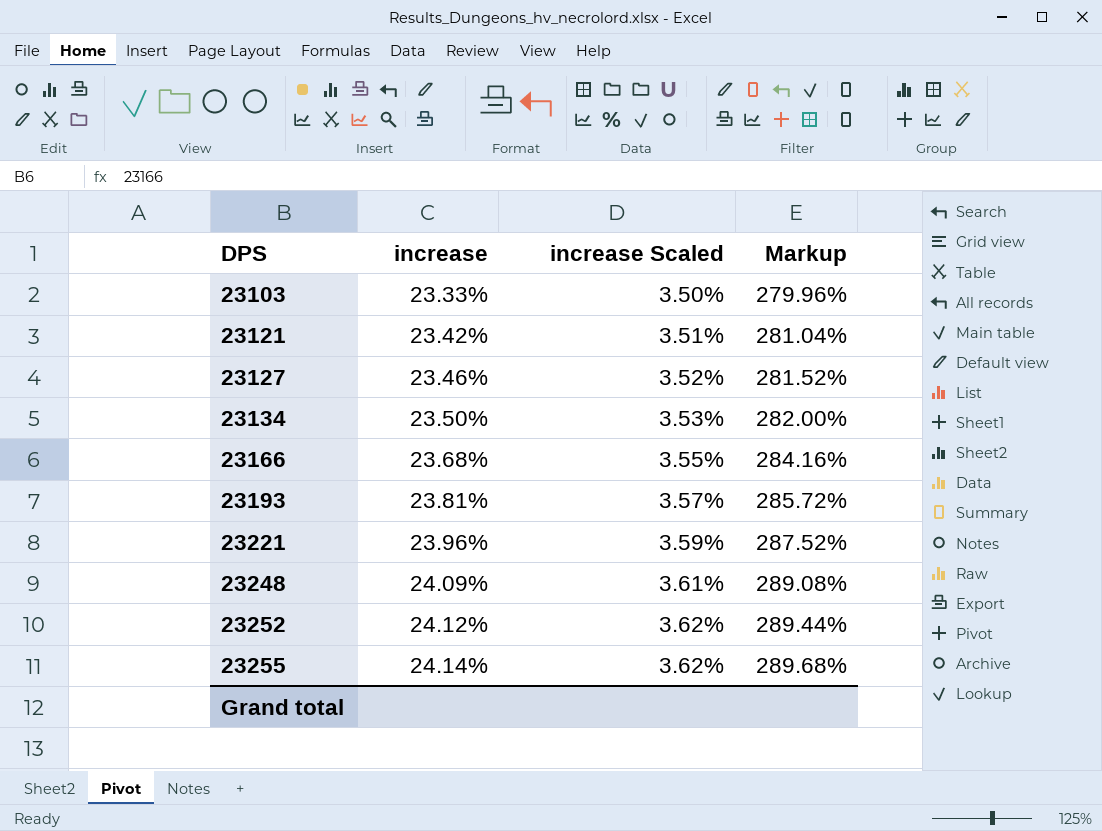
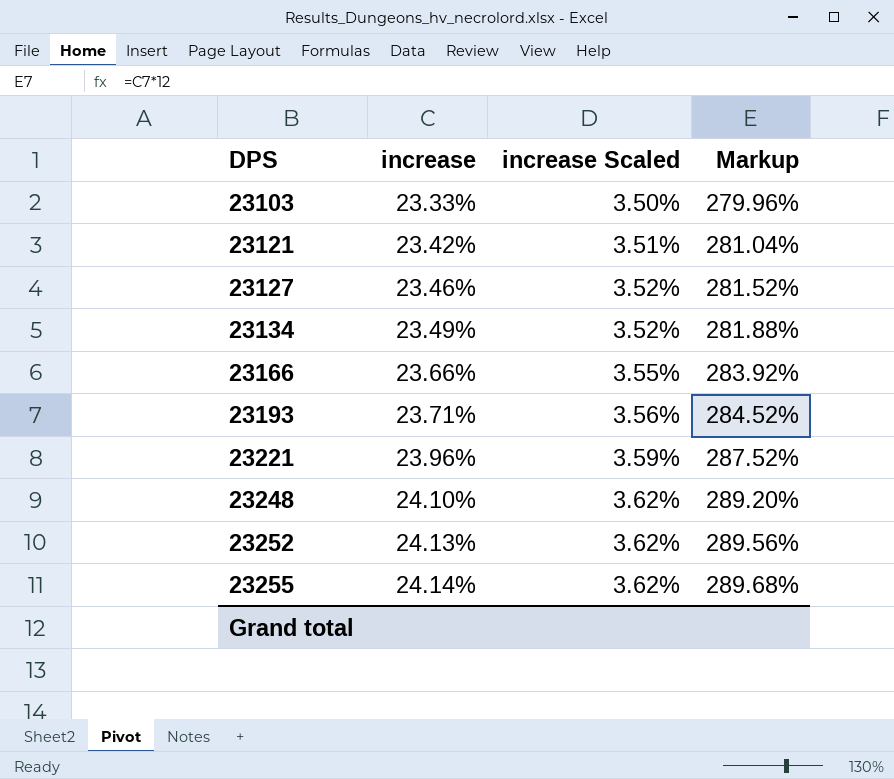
23134 | increase: 23.50% -> 23.49%
23134 | increase Scaled: 3.53% -> 3.52%
23134 | Markup: 282.00% -> 281.88%
23166 | increase: 23.68% -> 23.66%
23166 | Markup: 284.16% -> 283.92%
23193 | increase: 23.81% -> 23.71%
23193 | increase Scaled: 3.57% -> 3.56%
23193 | Markup: 285.72% -> 284.52%
23248 | increase: 24.09% -> 24.10%
23248 | increase Scaled: 3.61% -> 3.62%
23248 | Markup: 289.08% -> 289.20%
23252 | increase: 24.12% -> 24.13%
23252 | Markup: 289.44% -> 289.56%

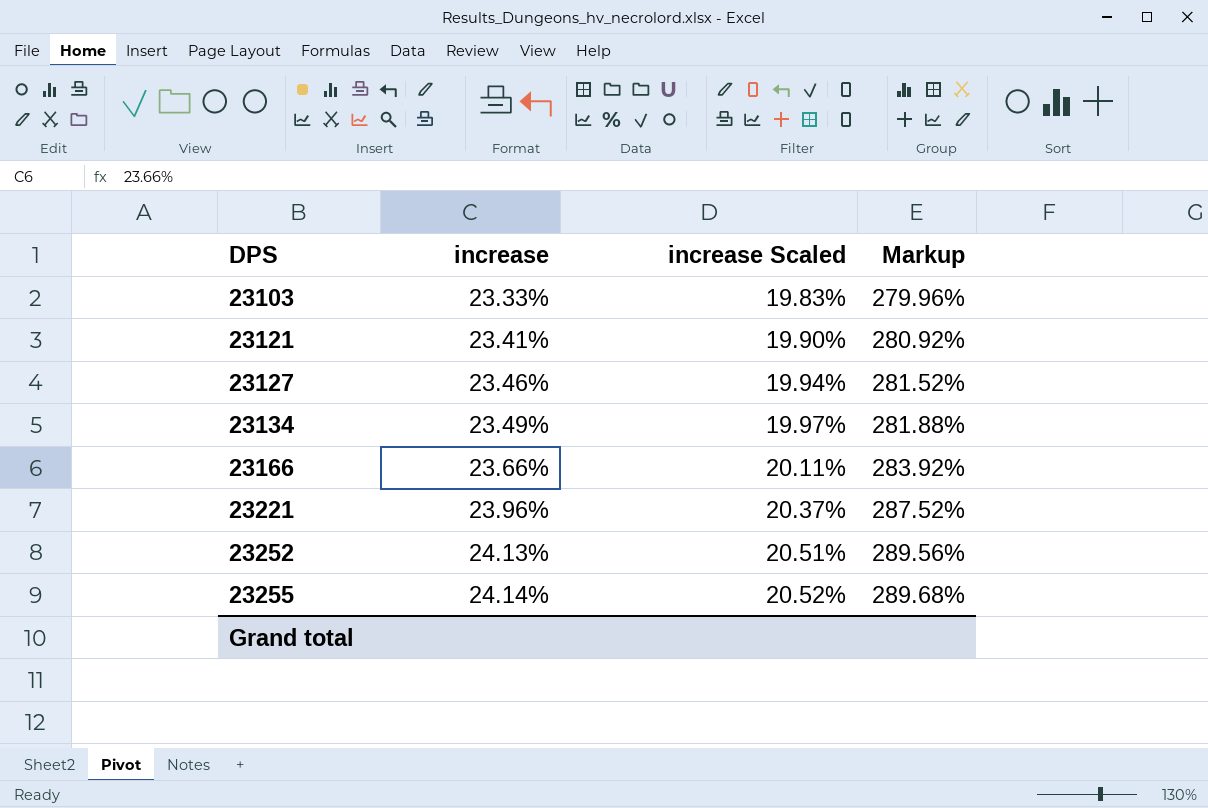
column increase Scaled | formula: [increase] * 0.15 -> [increase] * 0.85
row 23193: 23.71% | 3.56% | 284.52% -> none
row 23248: 24.10% | 3.62% | 289.20% -> none
23121 | increase: 23.42% -> 23.41%
23121 | Markup: 281.04% -> 280.92%

